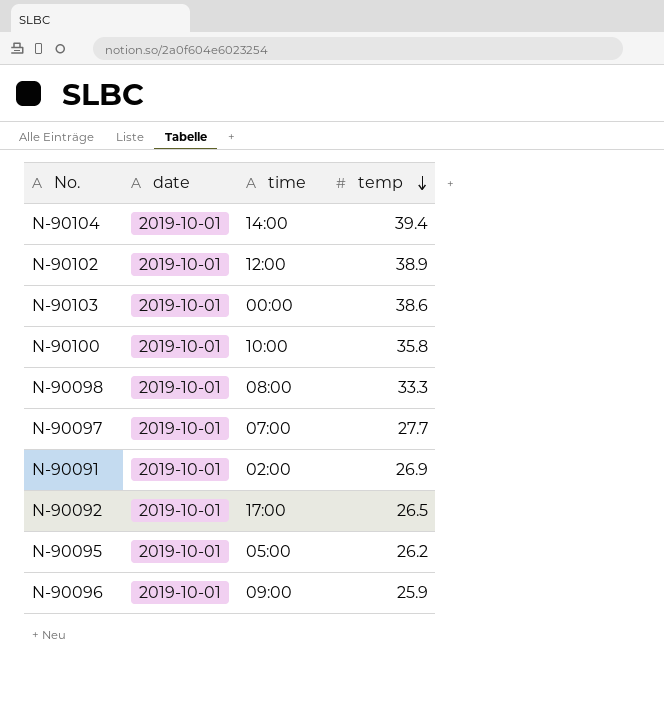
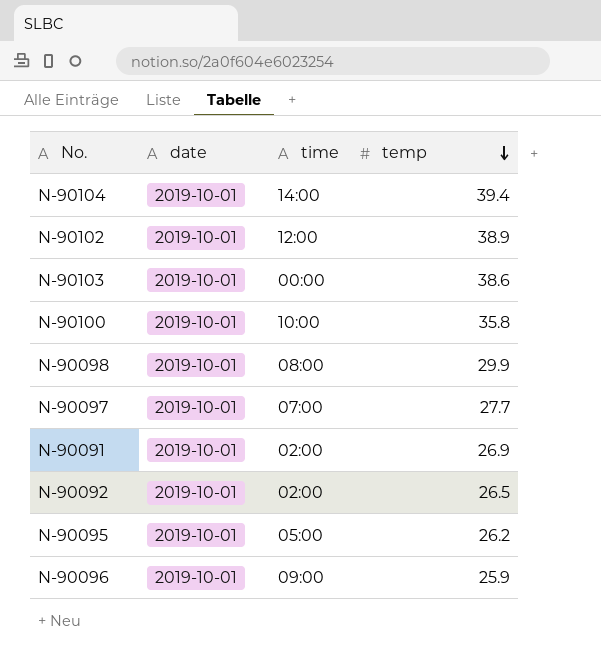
N-90098 | temp: 33.3 -> 29.9
N-90092 | time: 17:00 -> 02:00

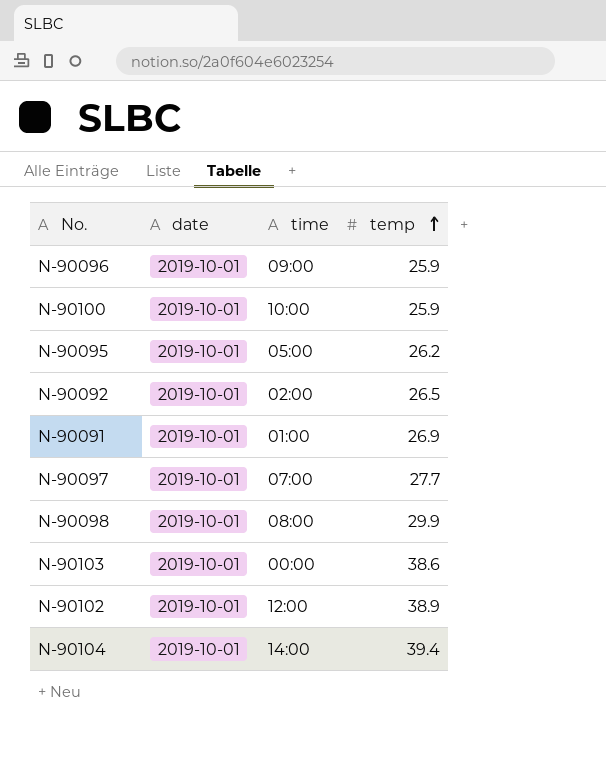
row order: temp descending -> temp ascending
N-90100 | temp: 35.8 -> 25.9
N-90091 | time: 02:00 -> 01:00

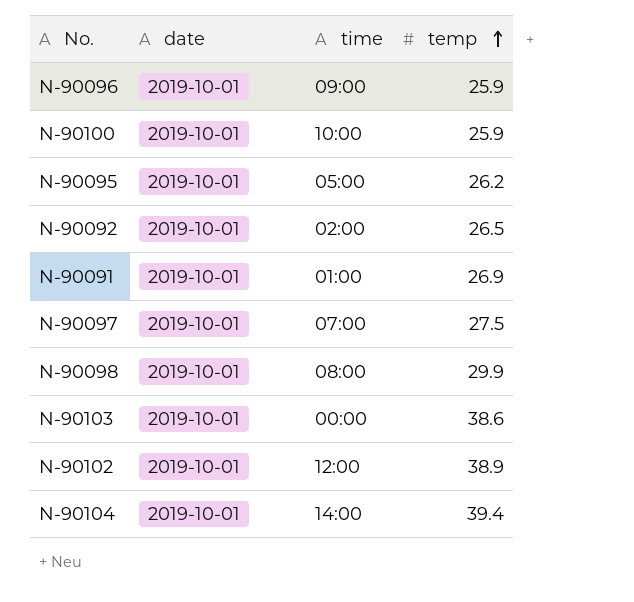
N-90097 | temp: 27.7 -> 27.5

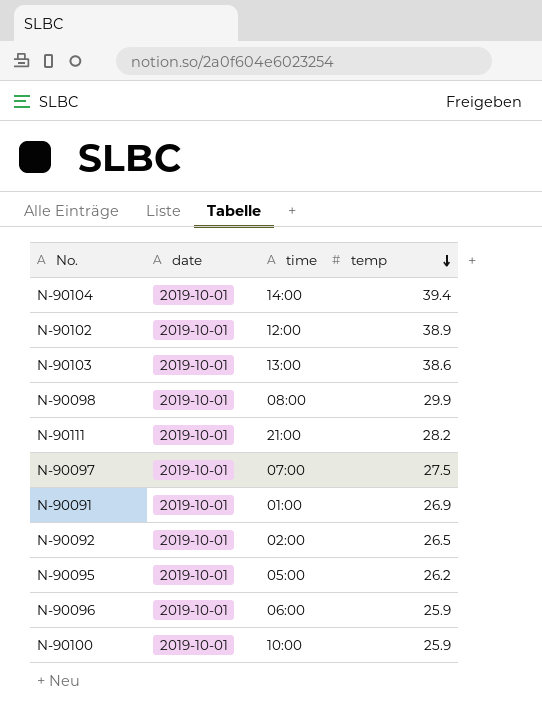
row order: temp ascending -> temp descending
N-90103 | time: 00:00 -> 13:00
row N-90111: none -> 2019-10-01 | 21:00 | 28.2
N-90096 | time: 09:00 -> 06:00

